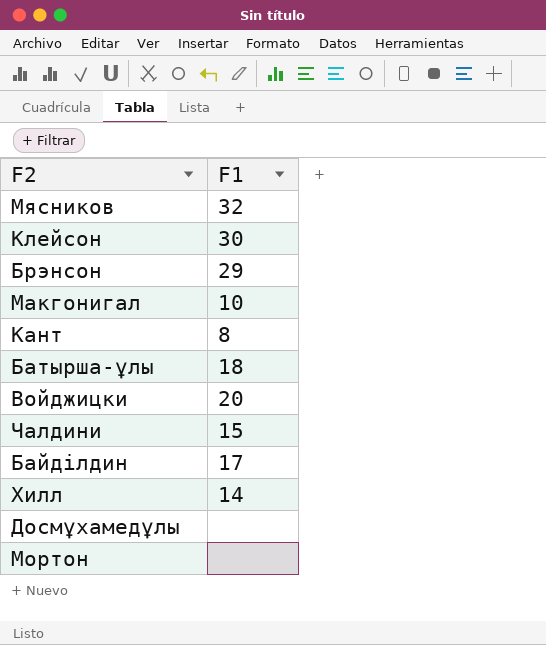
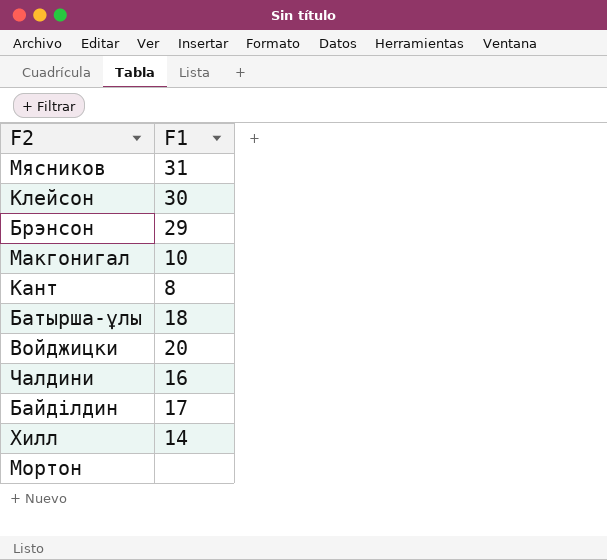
row Досмұхамедұлы: none -> none
Мясников | F1: 32 -> 31
Чалдини | F1: 15 -> 16

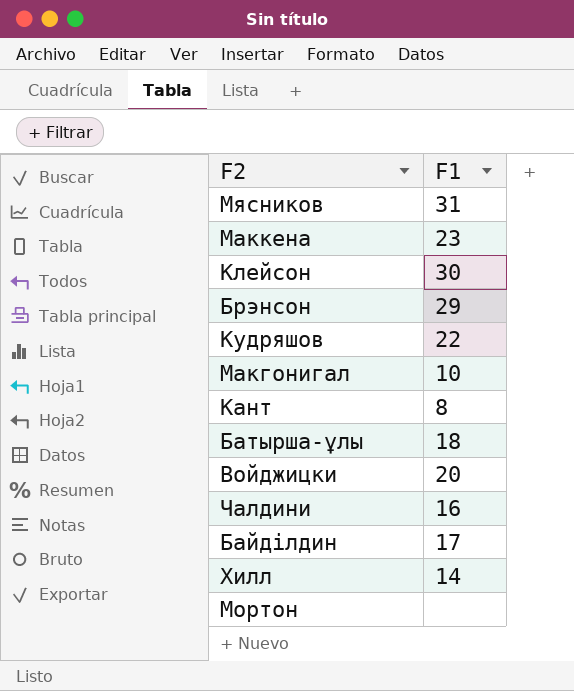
row Маккена: none -> 23
row Кудряшов: none -> 22

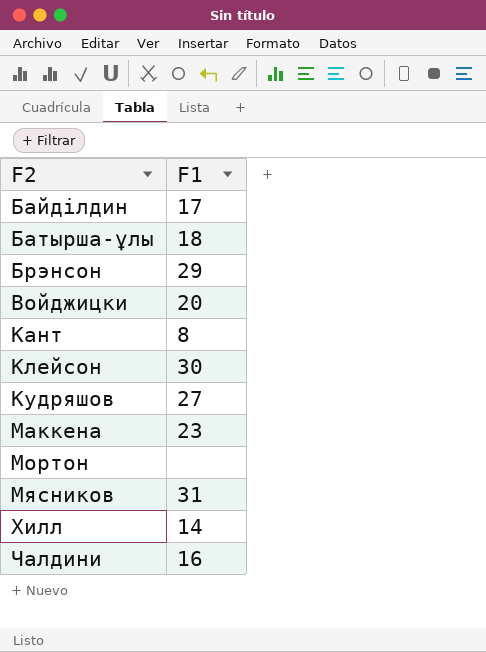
row order: none -> F2 ascending
row Макгонигал: 10 -> none
Кудряшов | F1: 22 -> 27

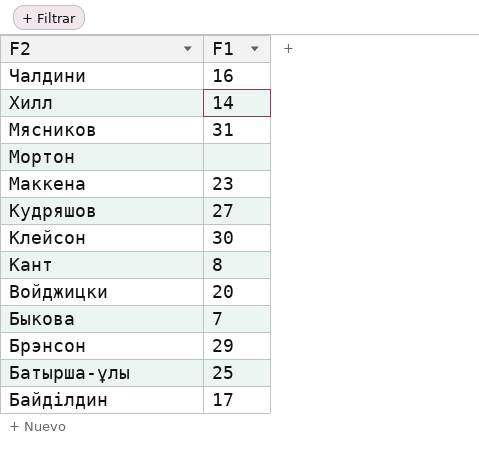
row order: F2 ascending -> F2 descending
row Быкова: none -> 7
Батырша-ұлы | F1: 18 -> 25

